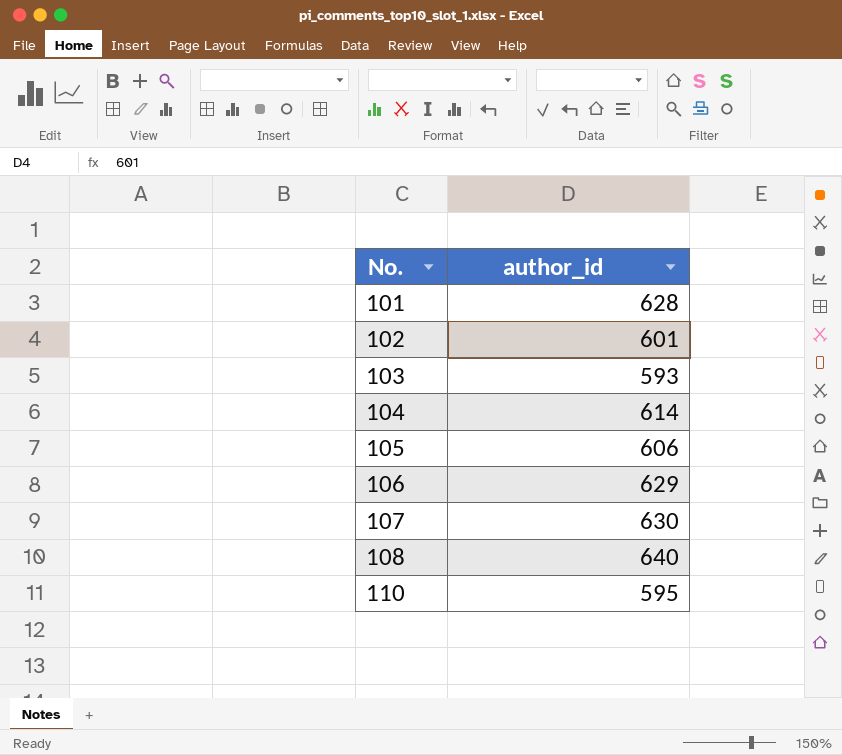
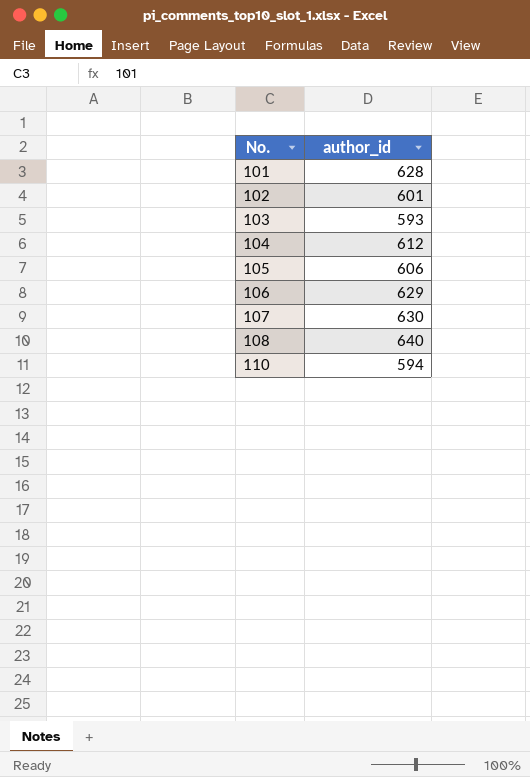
104 | author_id: 614 -> 612
110 | author_id: 595 -> 594

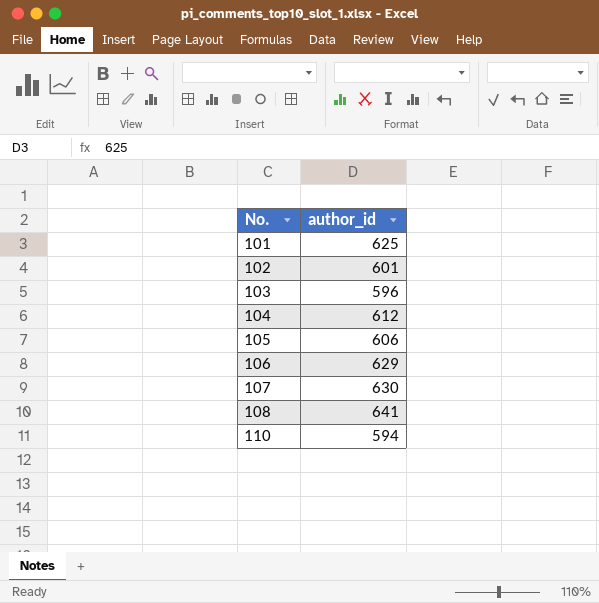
101 | author_id: 628 -> 625
103 | author_id: 593 -> 596
108 | author_id: 640 -> 641

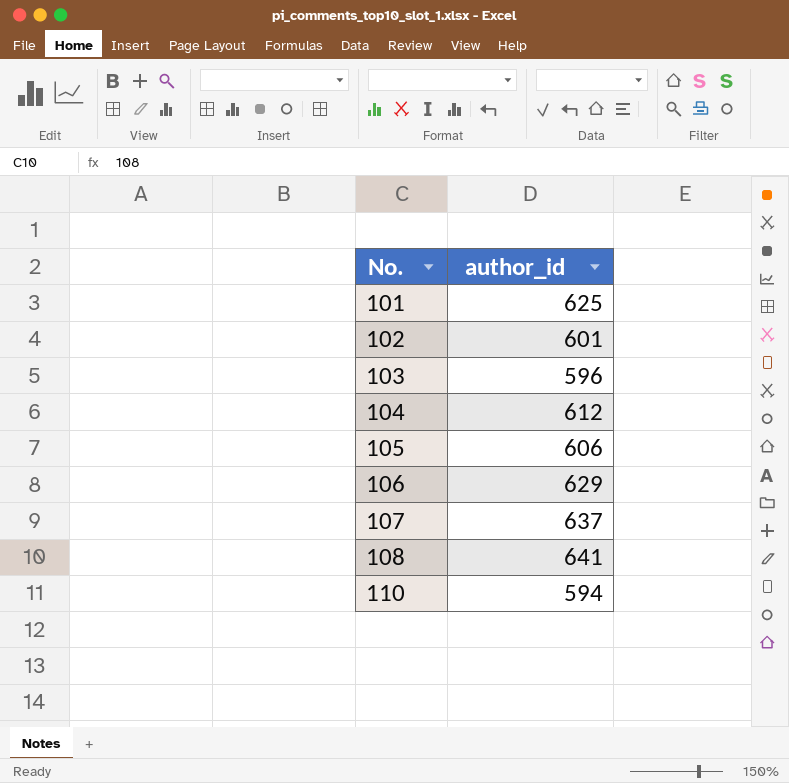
107 | author_id: 630 -> 637

